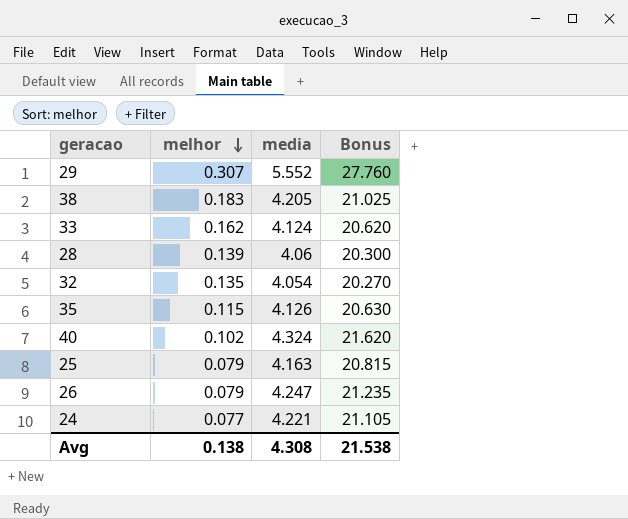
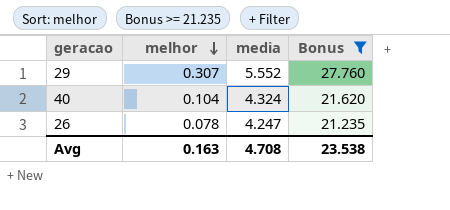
filter: none -> Bonus >= 21.235
40 | melhor: 0.102 -> 0.104
26 | melhor: 0.079 -> 0.078
Avg | melhor: 0.138 -> 0.163
Avg | media: 4.308 -> 4.708
Avg | Bonus: 21.538 -> 23.538

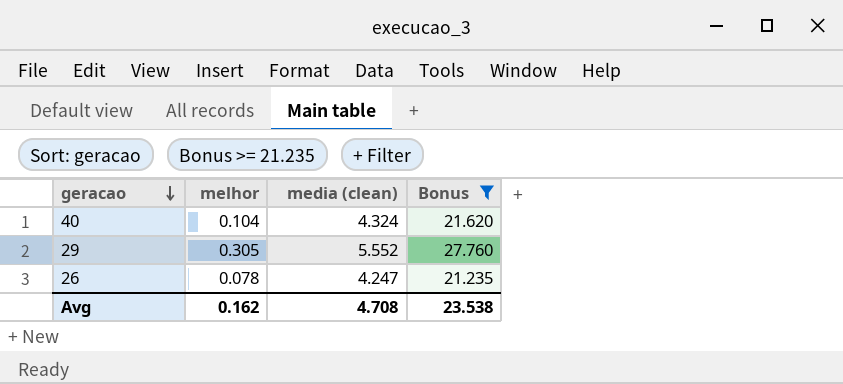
row order: melhor descending -> geracao descending
column name: media -> media (clean)
29 | melhor: 0.307 -> 0.305
Avg | melhor: 0.163 -> 0.162

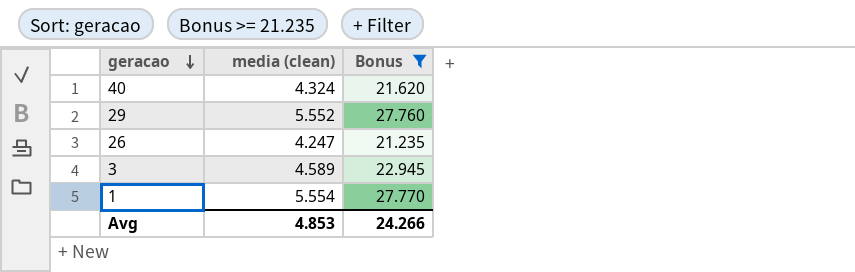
column melhor | position: 2 -> none
row 3: none -> 4.589 | 22.945
row 1: none -> 5.554 | 27.770
Avg | media (clean): 4.708 -> 4.853
Avg | Bonus: 23.538 -> 24.266

